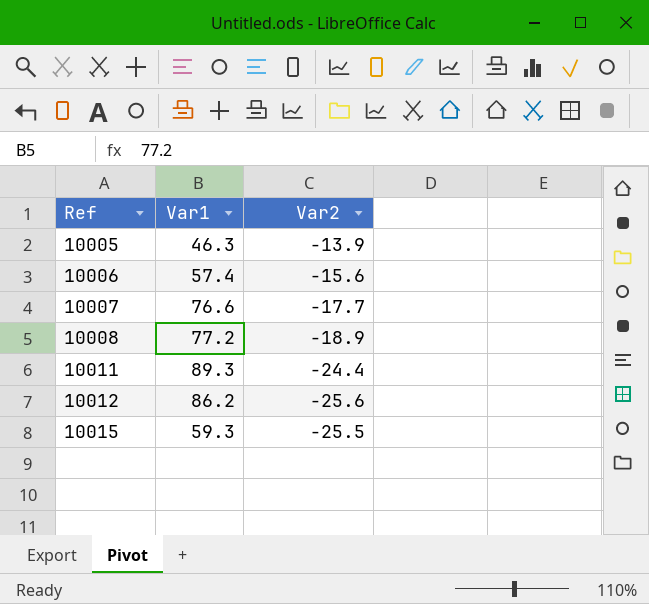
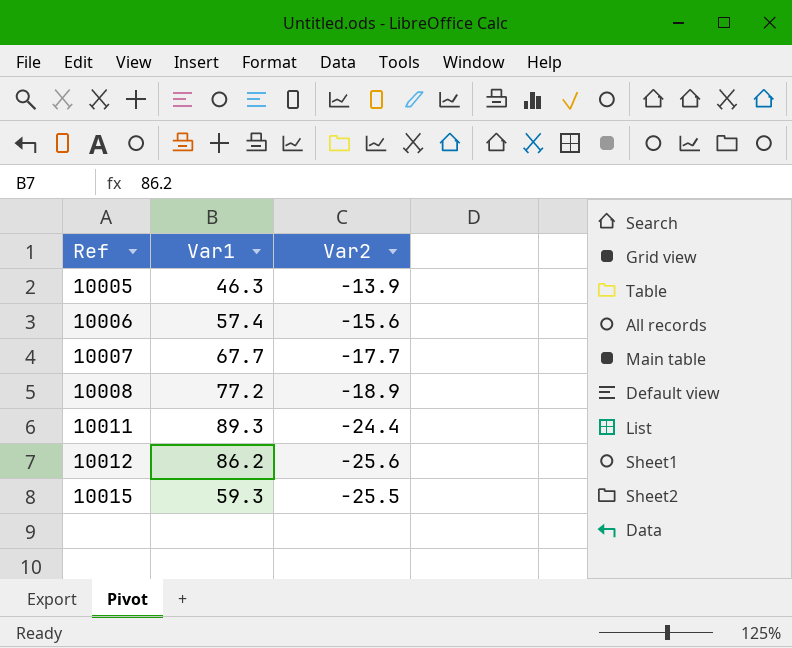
10007 | Var1: 76.6 -> 67.7

